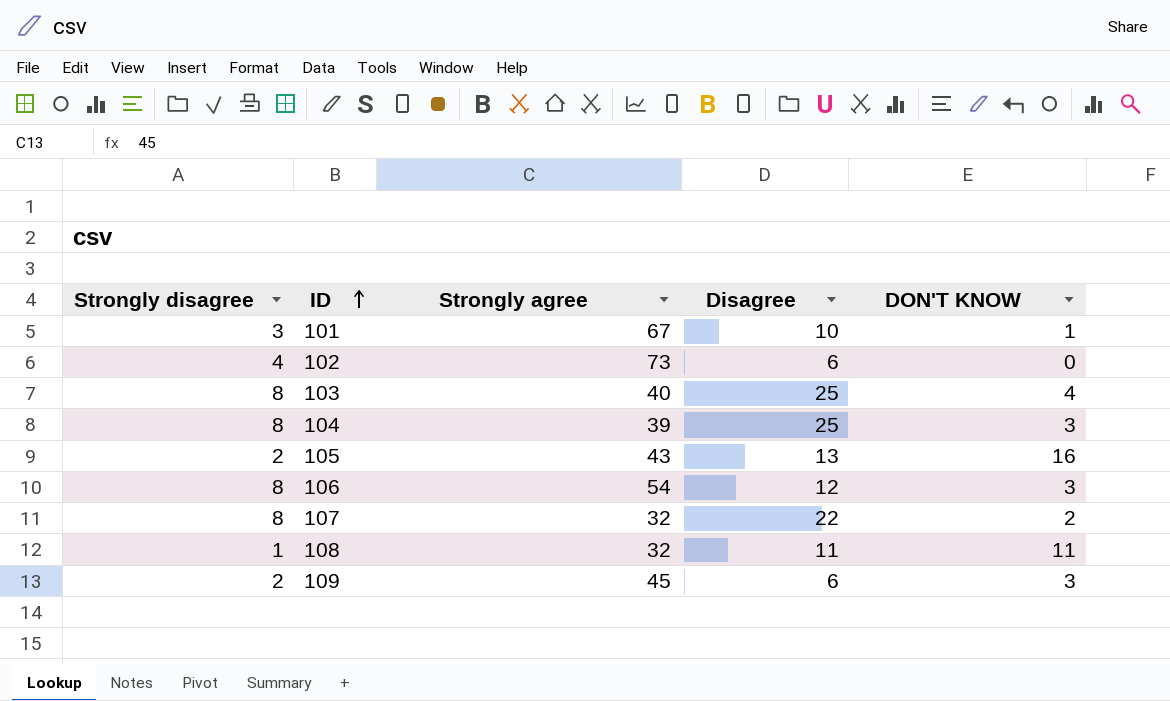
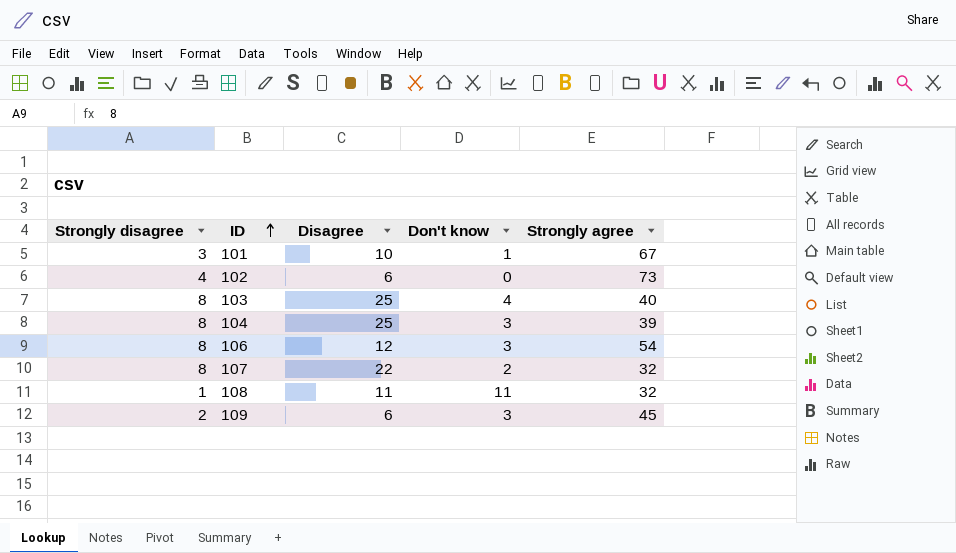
column name: DON'T KNOW -> Don't know
column Strongly agree | position: 3 -> 5
row 105: 2 | 43 | 13 | 16 -> none

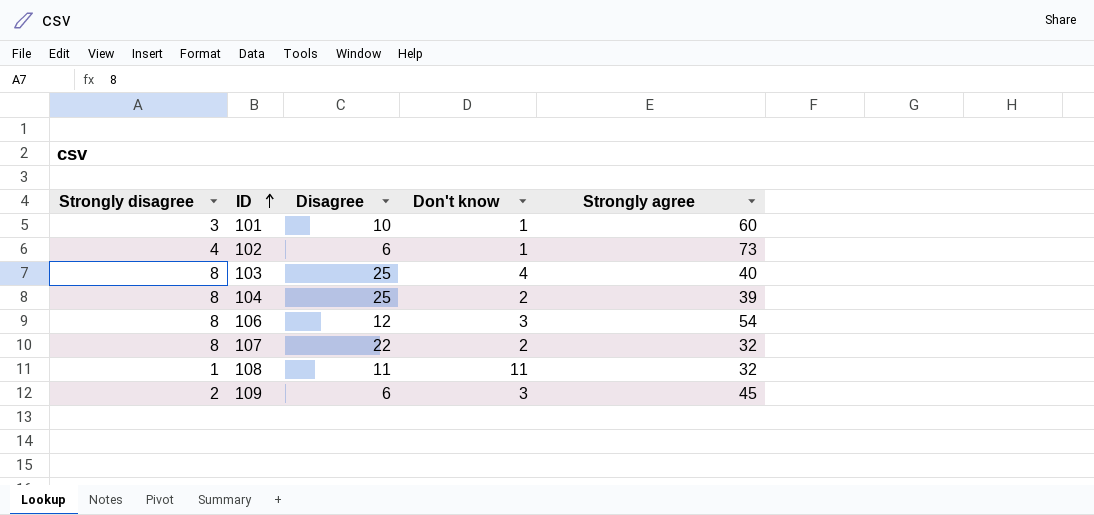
101 | Strongly agree: 67 -> 60
102 | Don't know: 0 -> 1
104 | Don't know: 3 -> 2

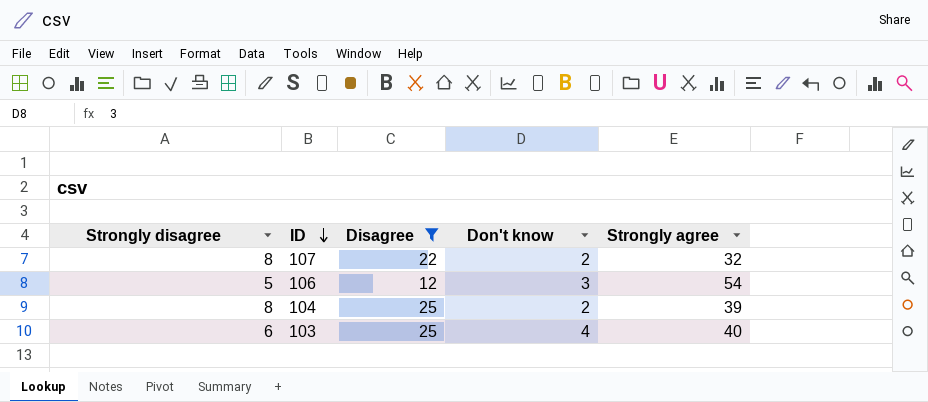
filter: none -> Disagree >= 12
row order: ID ascending -> ID descending
106 | Strongly disagree: 8 -> 5
103 | Strongly disagree: 8 -> 6

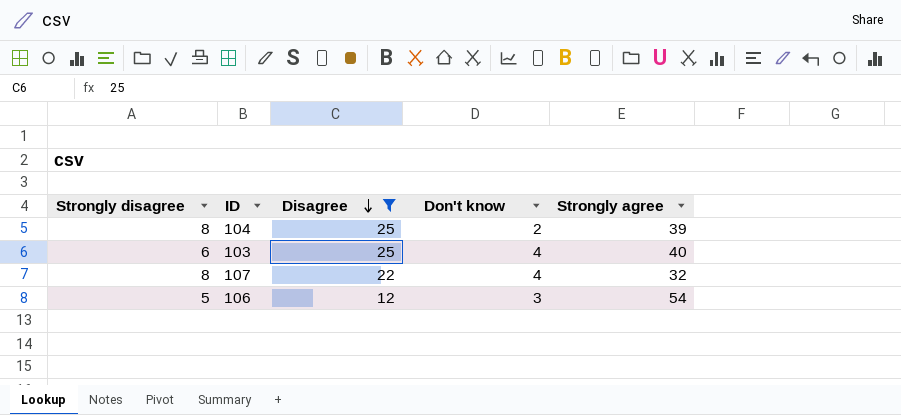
row order: ID descending -> Disagree descending
107 | Don't know: 2 -> 4

